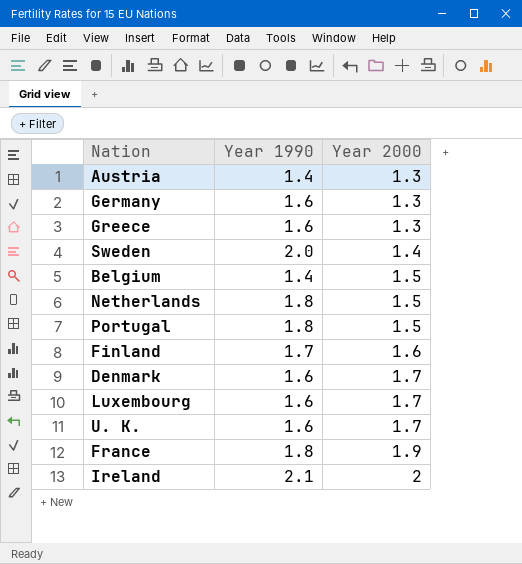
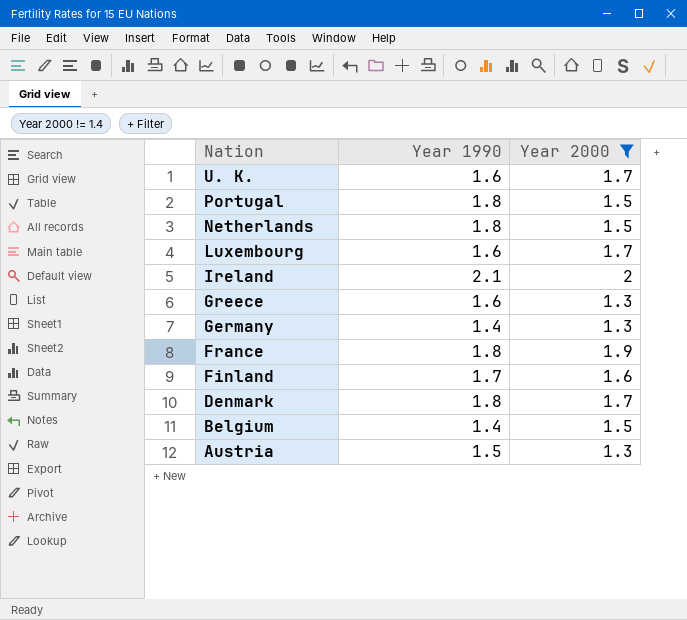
filter: none -> Year 2000 != 1.4
row order: Year 2000 ascending -> Nation descending
Germany | Year 1990: 1.6 -> 1.4
Denmark | Year 1990: 1.6 -> 1.8
Austria | Year 1990: 1.4 -> 1.5

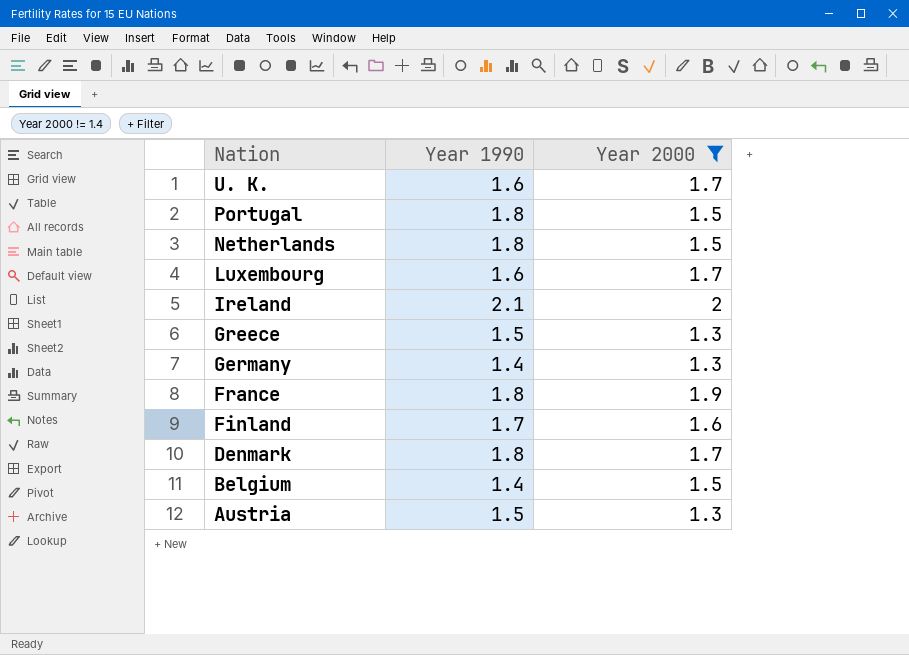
Greece | Year 1990: 1.6 -> 1.5

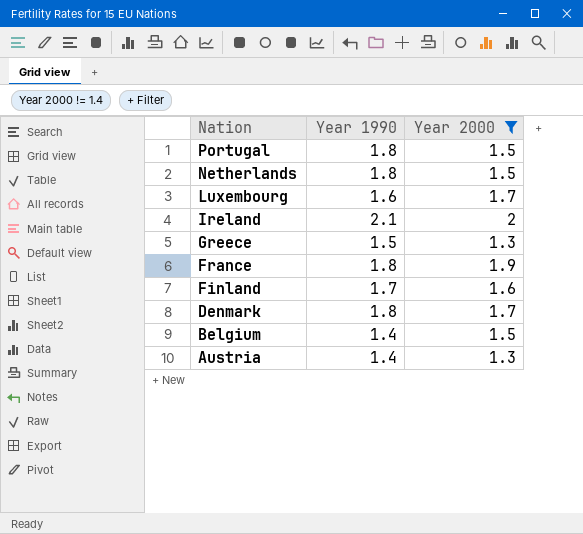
row U. K.: 1.6 | 1.7 -> none
row Germany: 1.4 | 1.3 -> none
Austria | Year 1990: 1.5 -> 1.4

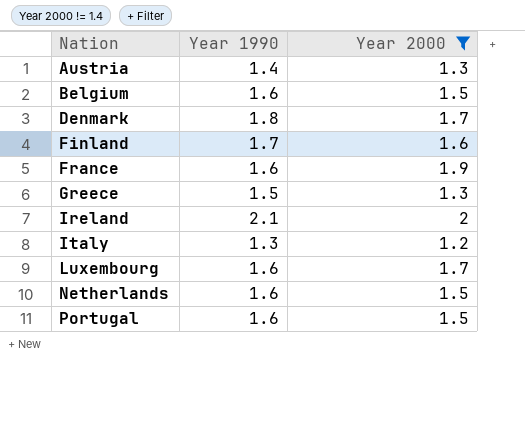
row order: Nation descending -> Nation ascending
Belgium | Year 1990: 1.4 -> 1.6
France | Year 1990: 1.8 -> 1.6
row Italy: none -> 1.3 | 1.2
Netherlands | Year 1990: 1.8 -> 1.6
Portugal | Year 1990: 1.8 -> 1.6

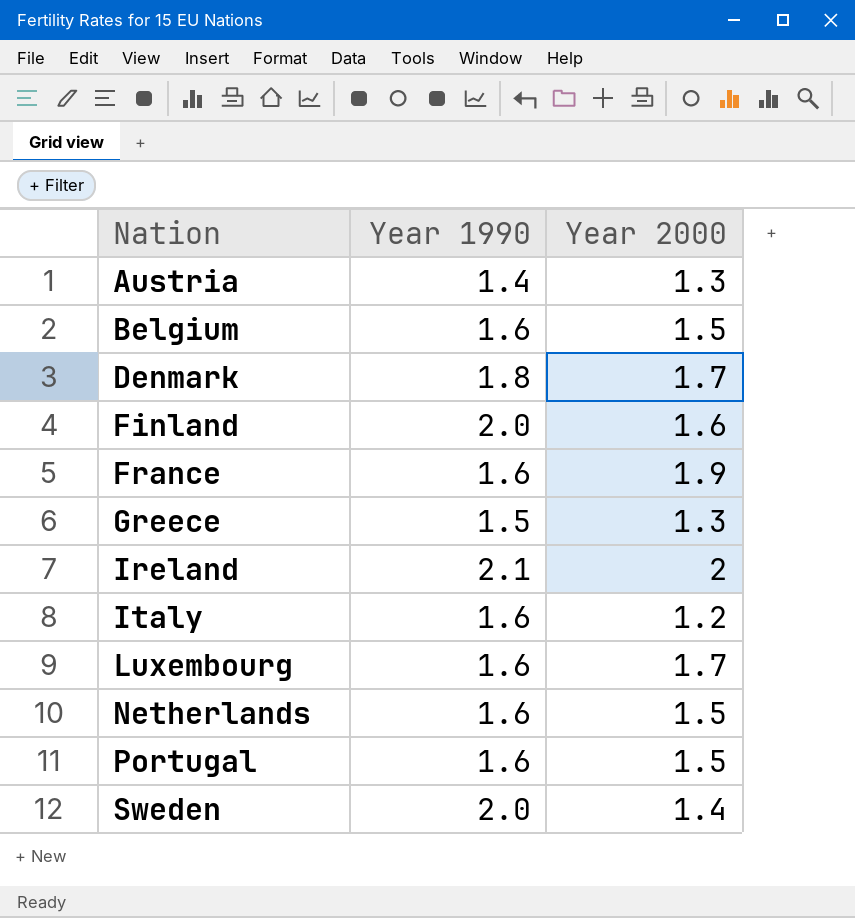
filter: Year 2000 != 1.4 -> none
Finland | Year 1990: 1.7 -> 2.0
Italy | Year 1990: 1.3 -> 1.6

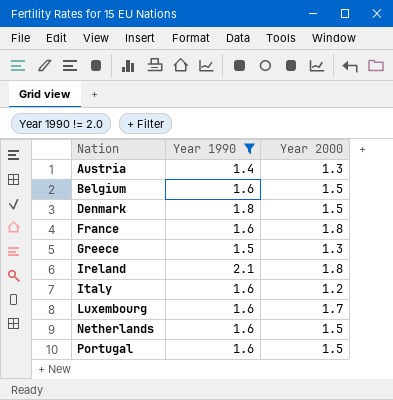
filter: none -> Year 1990 != 2.0
Denmark | Year 2000: 1.7 -> 1.5
France | Year 2000: 1.9 -> 1.8
Ireland | Year 2000: 2 -> 1.8

